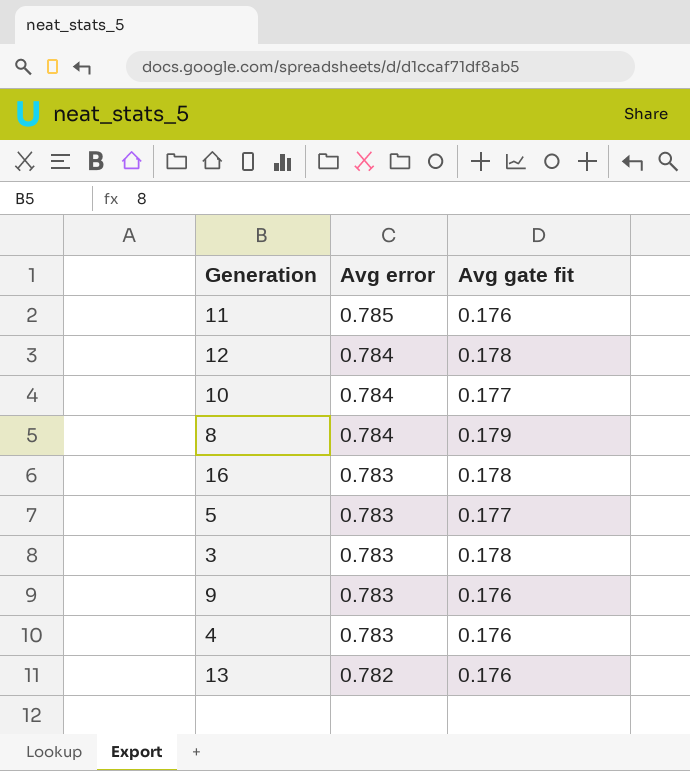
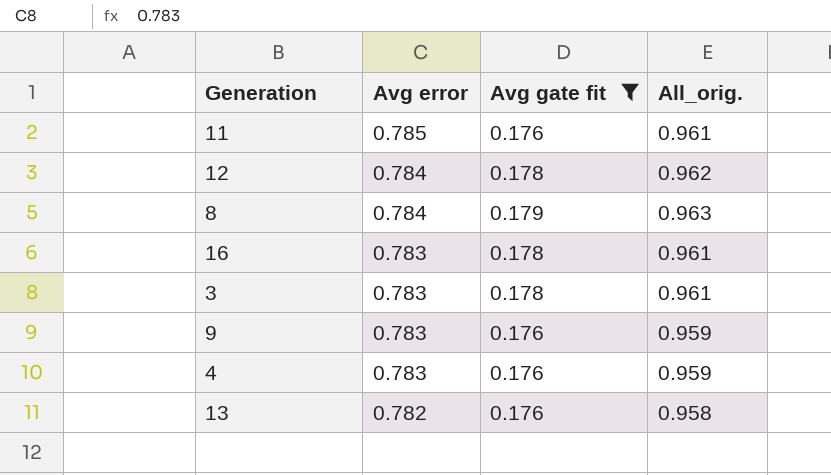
filter: none -> Avg gate fit != 0.177
column All_orig. | formula: none -> [Avg error] + [Avg gate fit]

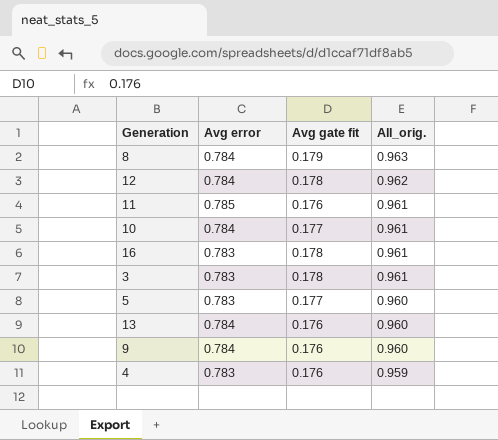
filter: Avg gate fit != 0.177 -> none
row order: Avg error descending -> All_orig. descending
13 | Avg error: 0.782 -> 0.784
13 | All_orig.: 0.958 -> 0.960
9 | Avg error: 0.783 -> 0.784
9 | All_orig.: 0.959 -> 0.960

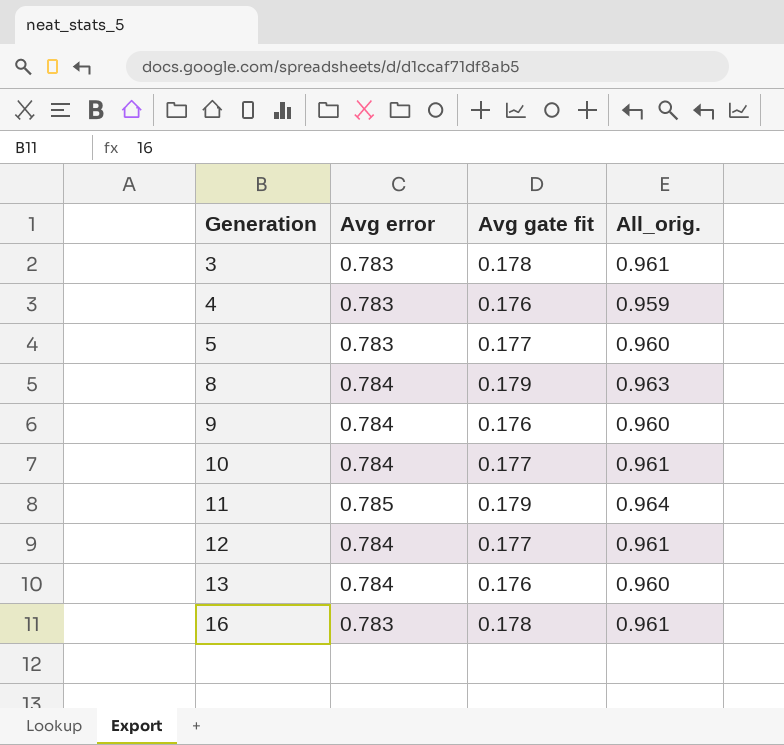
row order: All_orig. descending -> Generation ascending
11 | Avg gate fit: 0.176 -> 0.179
11 | All_orig.: 0.961 -> 0.964
12 | Avg gate fit: 0.178 -> 0.177
12 | All_orig.: 0.962 -> 0.961

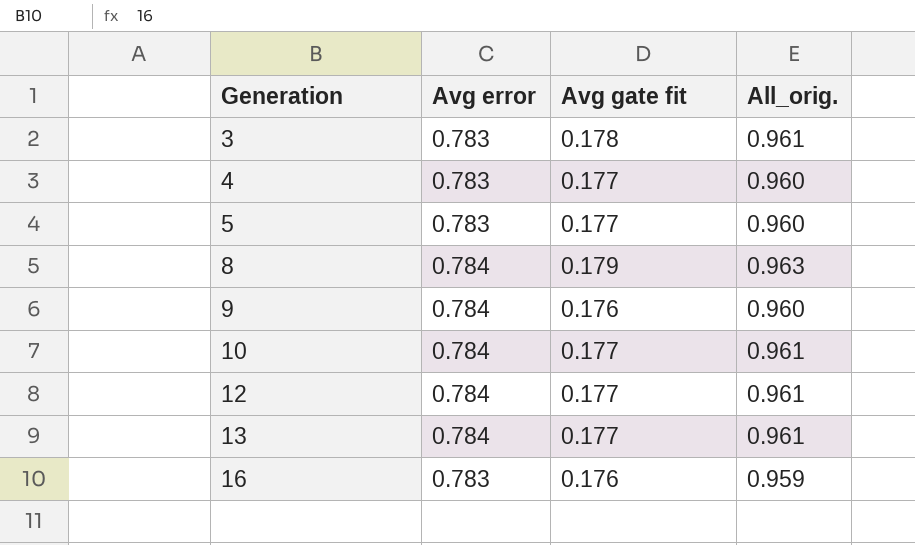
row 11: 0.785 | 0.179 | 0.964 -> none
4 | Avg gate fit: 0.176 -> 0.177
4 | All_orig.: 0.959 -> 0.960
13 | Avg gate fit: 0.176 -> 0.177
13 | All_orig.: 0.960 -> 0.961
16 | Avg gate fit: 0.178 -> 0.176
16 | All_orig.: 0.961 -> 0.959

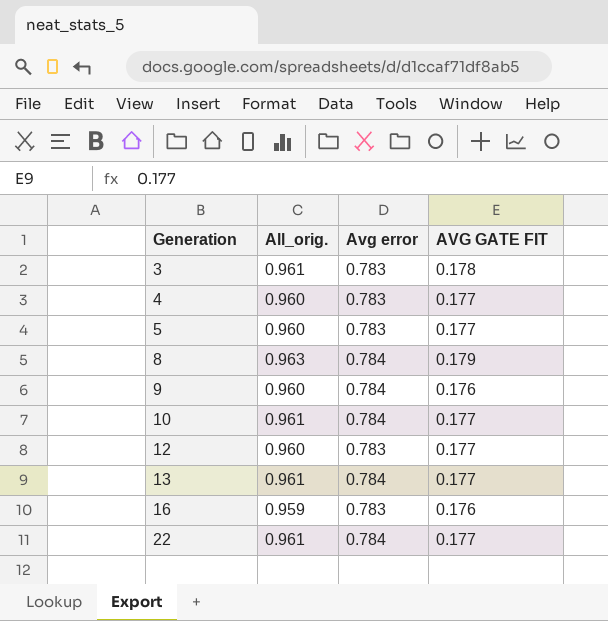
column All_orig. | position: 4 -> 2
column name: Avg gate fit -> AVG GATE FIT
12 | All_orig.: 0.961 -> 0.960
12 | Avg error: 0.784 -> 0.783
row 22: none -> 0.961 | 0.784 | 0.177

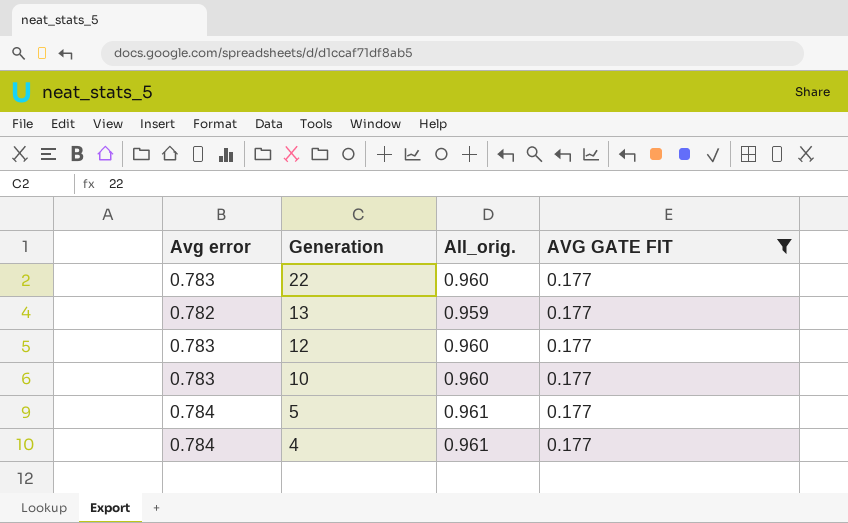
filter: none -> AVG GATE FIT = 0.177
row order: Generation ascending -> Generation descending
column Avg error | position: 3 -> 1
22 | Avg error: 0.784 -> 0.783
22 | All_orig.: 0.961 -> 0.960
13 | Avg error: 0.784 -> 0.782
13 | All_orig.: 0.961 -> 0.959
10 | Avg error: 0.784 -> 0.783
10 | All_orig.: 0.961 -> 0.960
5 | Avg error: 0.783 -> 0.784
5 | All_orig.: 0.960 -> 0.961
4 | Avg error: 0.783 -> 0.784
4 | All_orig.: 0.960 -> 0.961

